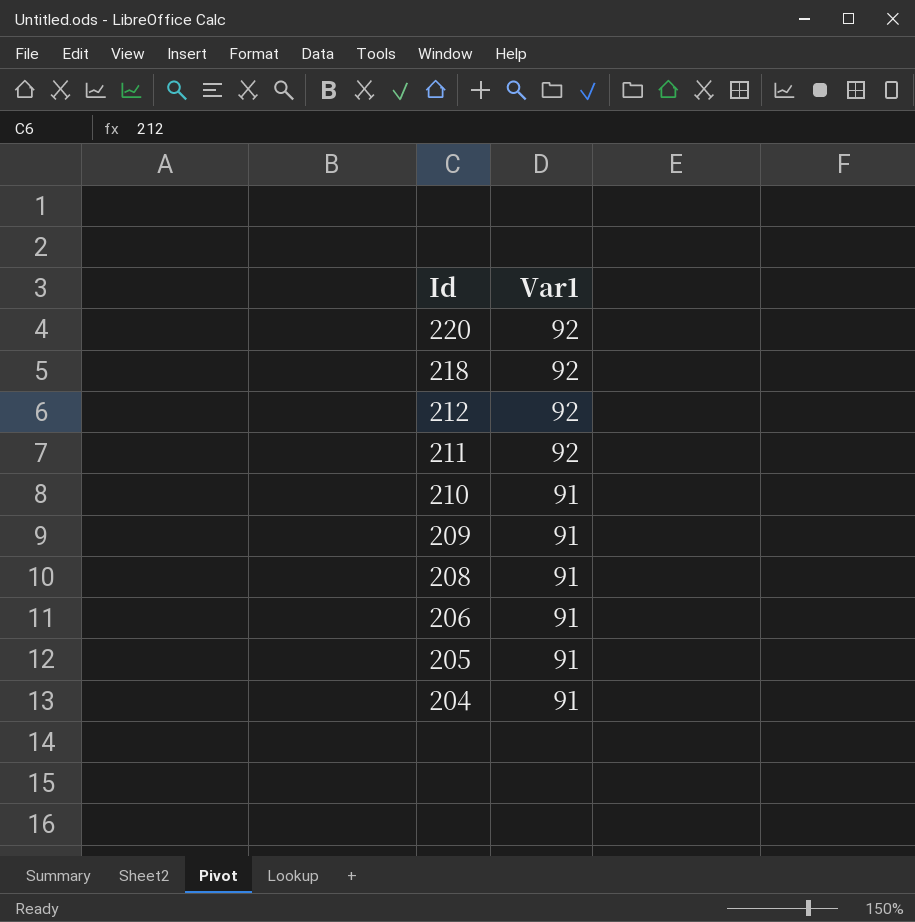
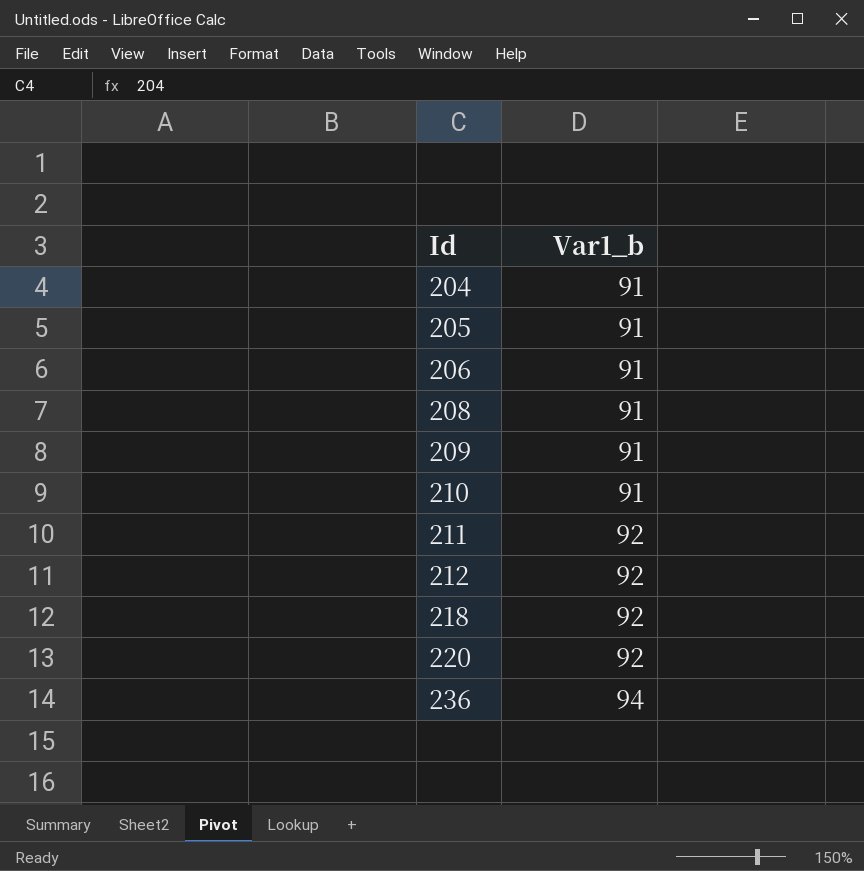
row order: Id descending -> Id ascending
column name: Var1 -> Var1_b
row 236: none -> 94

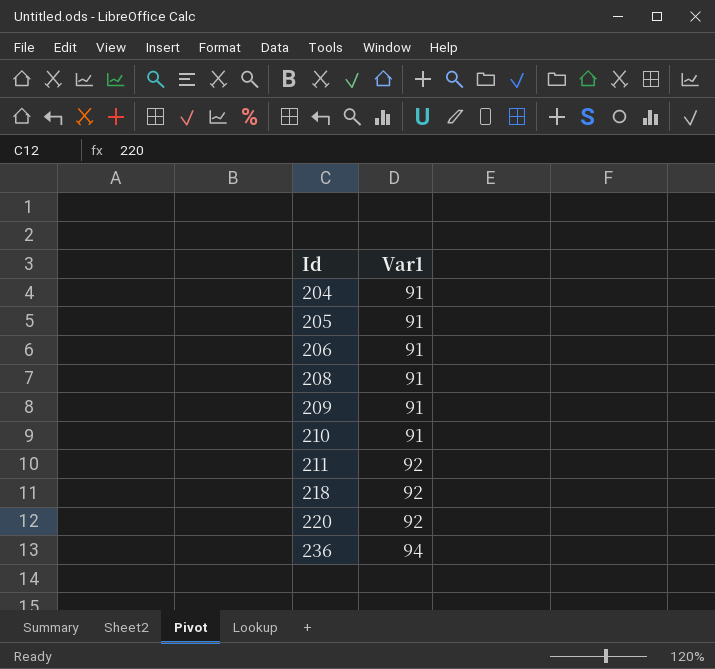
column name: Var1_b -> Var1
row 212: 92 -> none

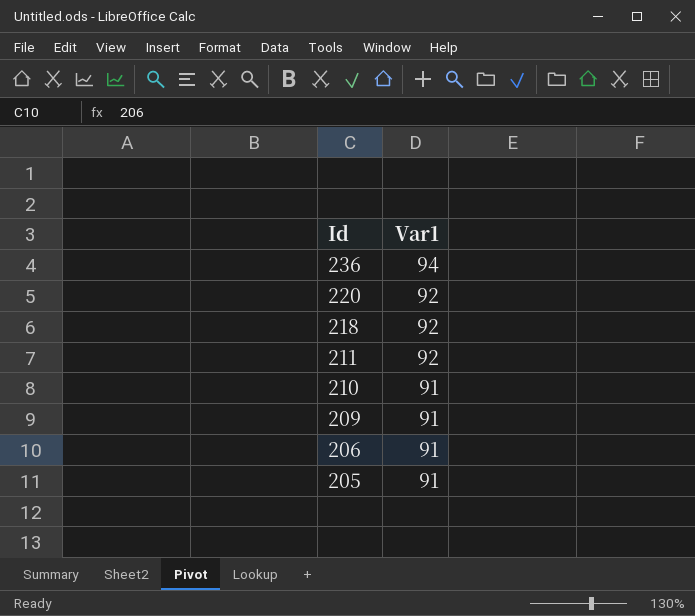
row order: Id ascending -> Id descending
row 204: 91 -> none
row 208: 91 -> none

